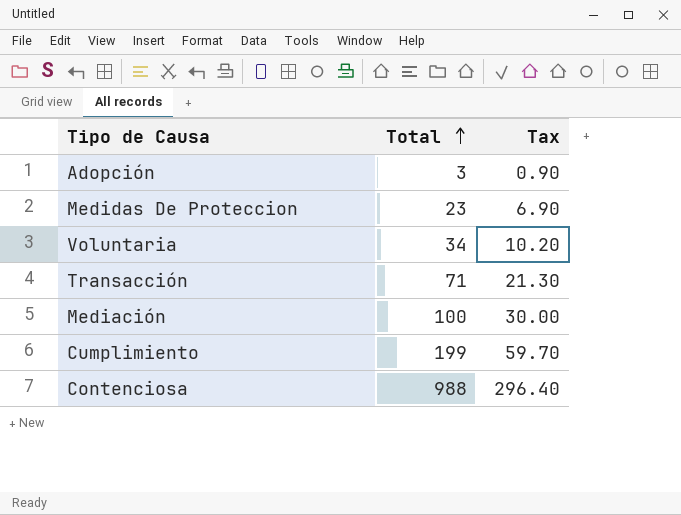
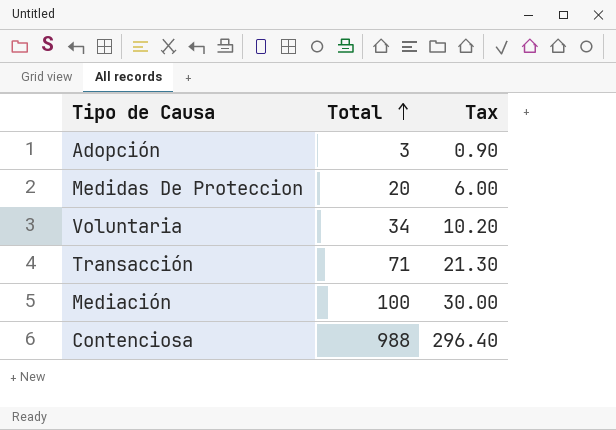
row Cumplimiento: 199 | 59.70 -> none
Medidas De Proteccion | Total: 23 -> 20
Medidas De Proteccion | Tax: 6.90 -> 6.00

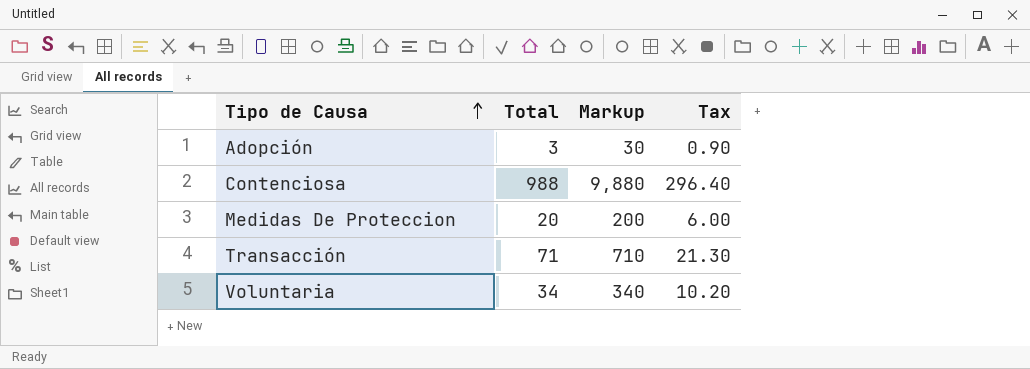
row order: Total ascending -> Tipo de Causa ascending
column Markup | formula: none -> [Total] * 10
row Mediación: 100 | 30.00 -> none

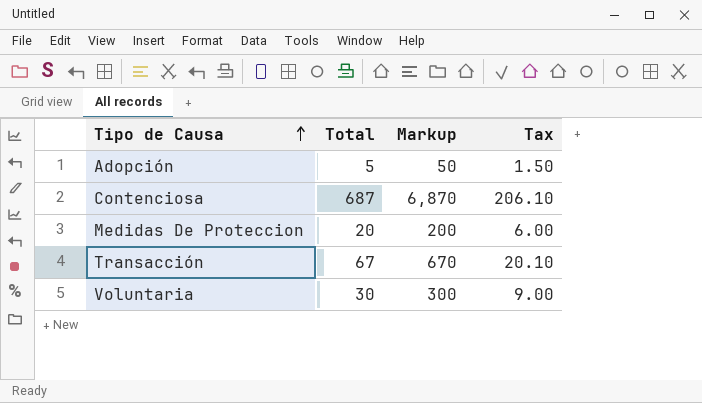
Adopción | Total: 3 -> 5
Adopción | Markup: 30 -> 50
Adopción | Tax: 0.90 -> 1.50
Contenciosa | Total: 988 -> 687
Contenciosa | Markup: 9,880 -> 6,870
Contenciosa | Tax: 296.40 -> 206.10
Transacción | Total: 71 -> 67
Transacción | Markup: 710 -> 670
Transacción | Tax: 21.30 -> 20.10
Voluntaria | Total: 34 -> 30
Voluntaria | Markup: 340 -> 300
Voluntaria | Tax: 10.20 -> 9.00

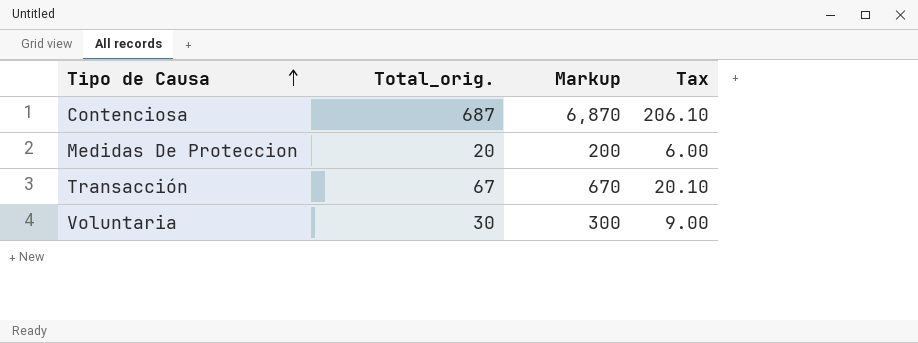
column name: Total -> Total_orig.
row Adopción: 5 | 50 | 1.50 -> none

